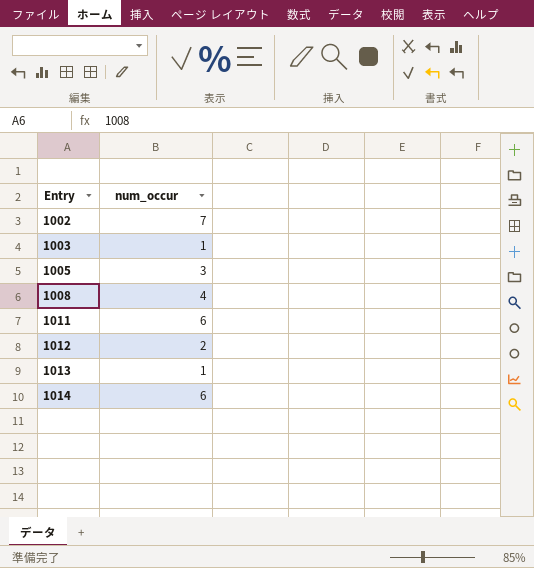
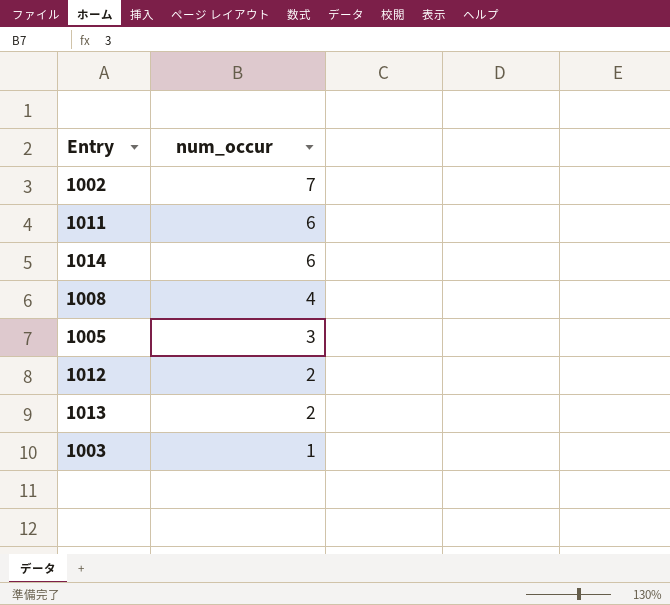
row order: Entry ascending -> num_occur descending
1013 | num_occur: 1 -> 2

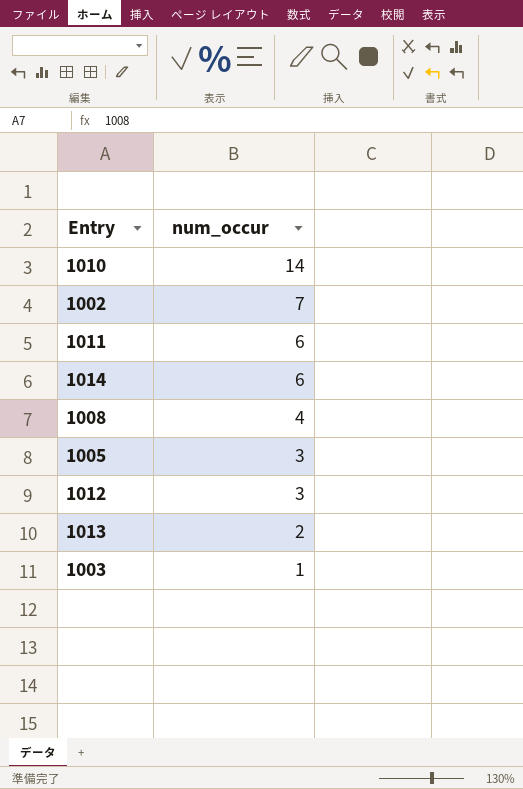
row 1010: none -> 14
1012 | num_occur: 2 -> 3

